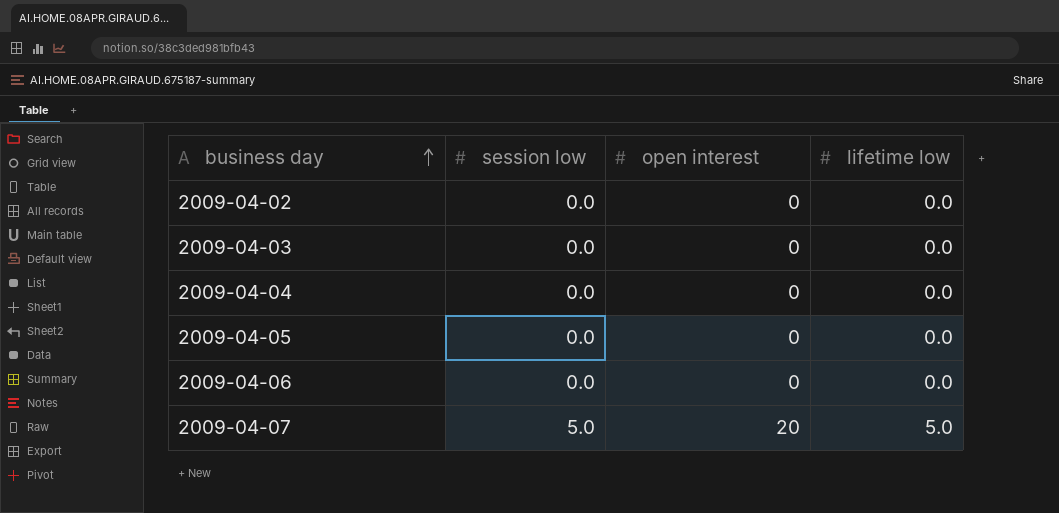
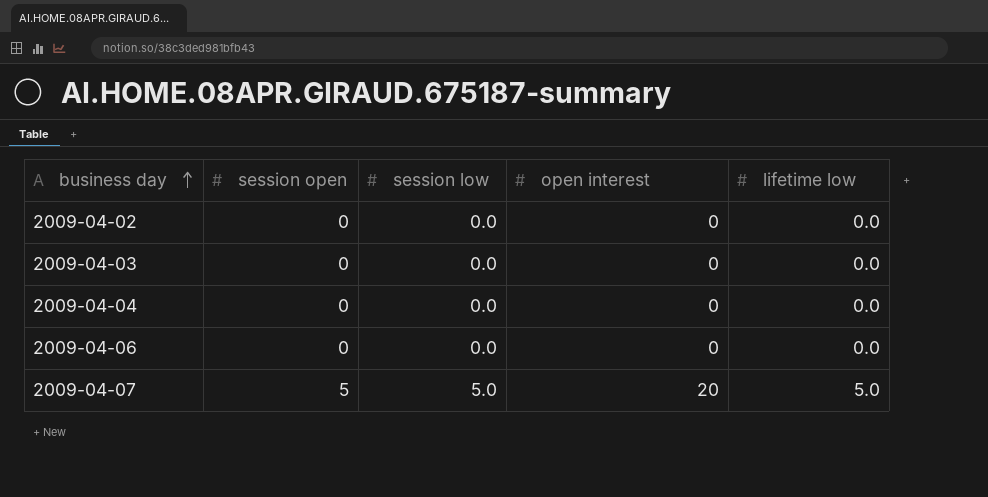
column session open | position: none -> 2
row 2009-04-05: 0.0 | 0 | 0.0 -> none

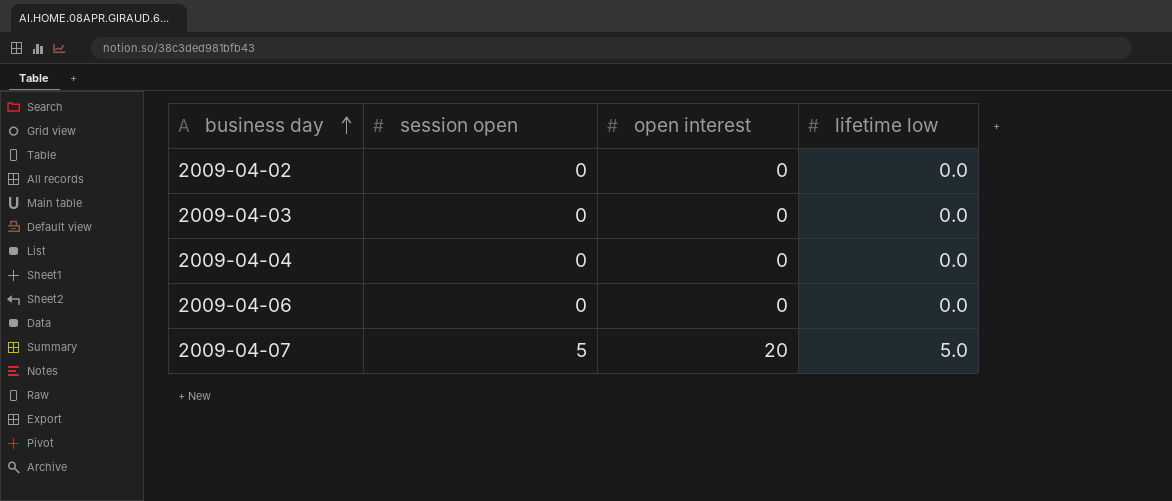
column session low | position: 3 -> none

